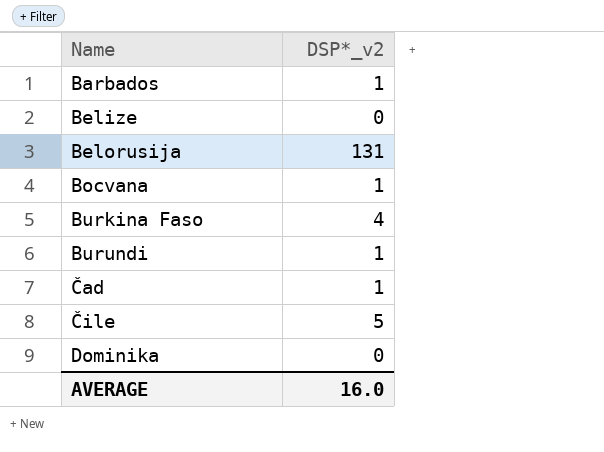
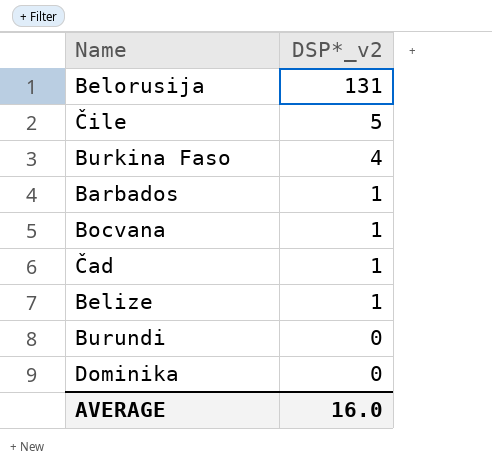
row order: Name ascending -> DSP*_v2 descending
Belize | DSP*_v2: 0 -> 1
Burundi | DSP*_v2: 1 -> 0

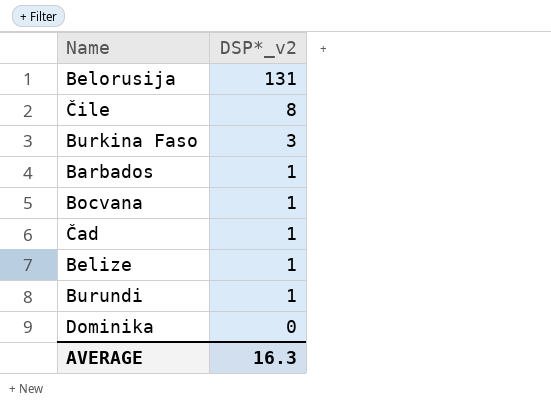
Čile | DSP*_v2: 5 -> 8
Burkina Faso | DSP*_v2: 4 -> 3
Burundi | DSP*_v2: 0 -> 1
AVERAGE | DSP*_v2: 16.0 -> 16.3

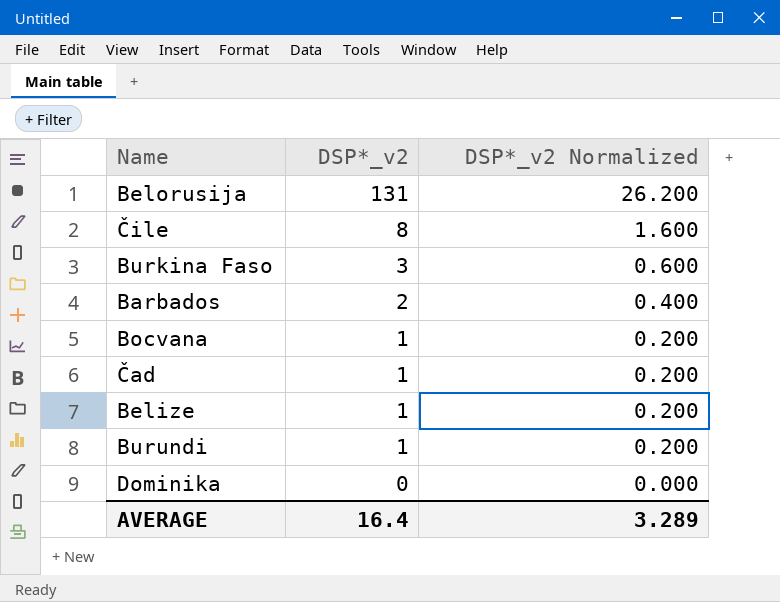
column DSP*_v2 Normalized | formula: none -> [DSP*_v2] * 0.2
Barbados | DSP*_v2: 1 -> 2
AVERAGE | DSP*_v2: 16.3 -> 16.4

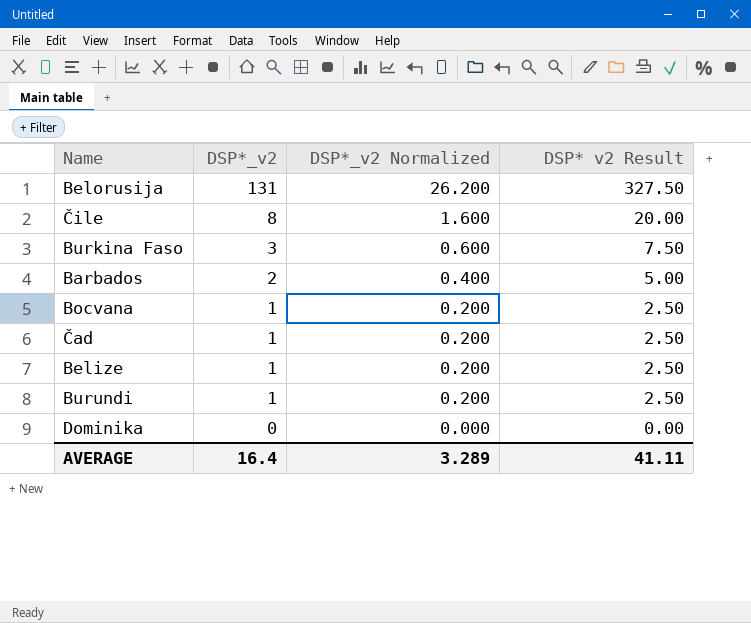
column DSP* v2 Result | formula: none -> [DSP*_v2] * 2.5

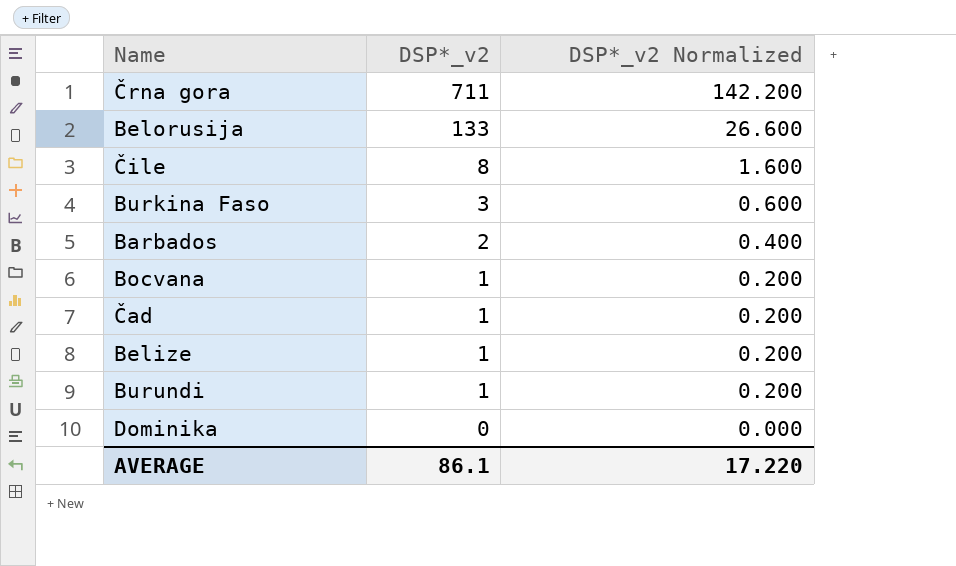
column DSP* v2 Result | formula: [DSP*_v2] * 2.5 -> none
row Črna gora: none -> 711 | 142.200
Belorusija | DSP*_v2: 131 -> 133
Belorusija | DSP*_v2 Normalized: 26.200 -> 26.600
AVERAGE | DSP*_v2: 16.4 -> 86.1
AVERAGE | DSP*_v2 Normalized: 3.289 -> 17.220

